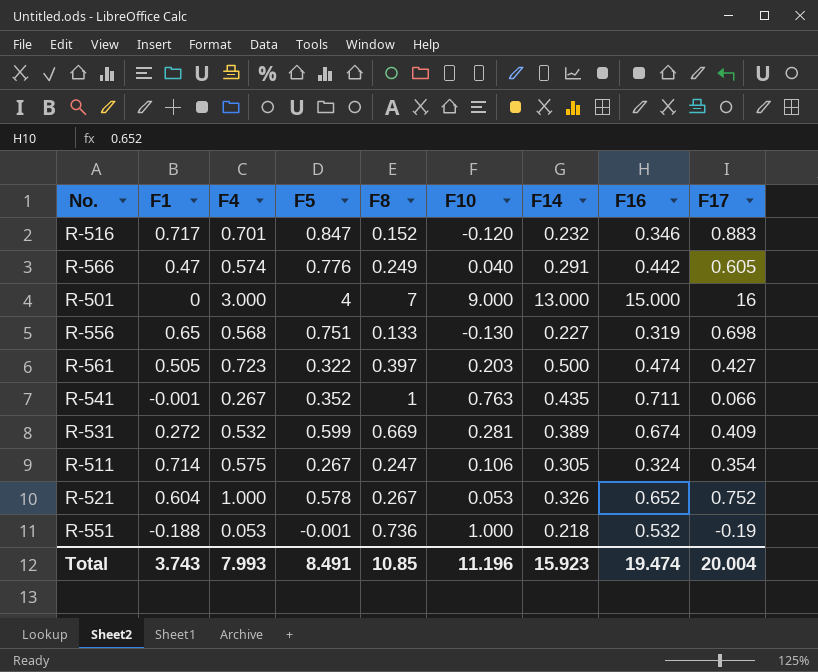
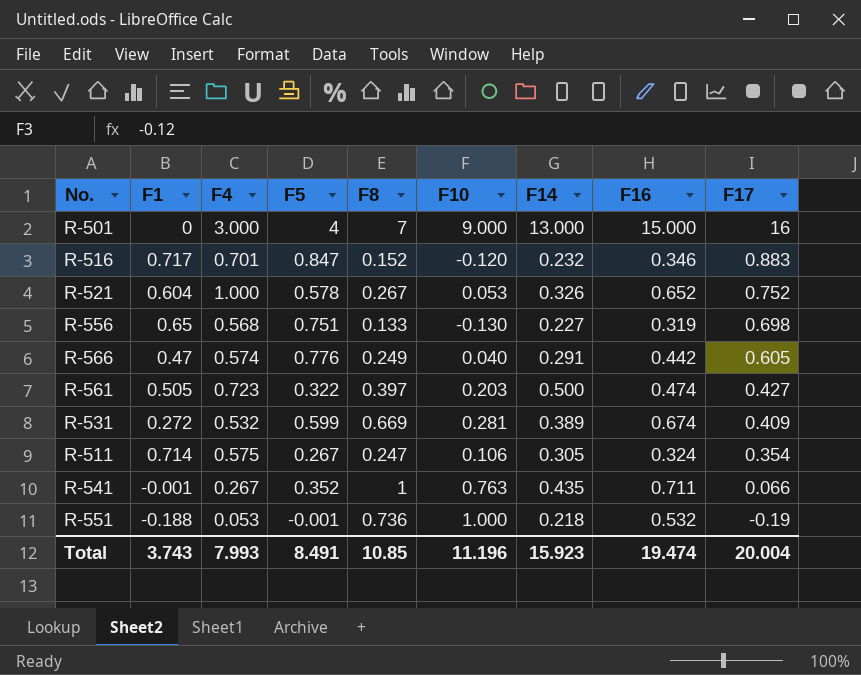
row order: none -> F17 descending

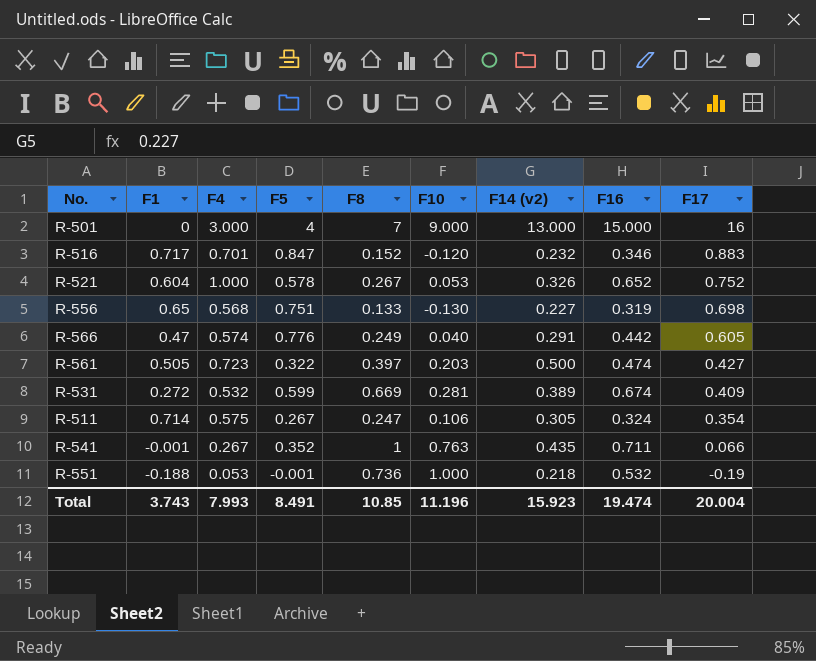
column name: F14 -> F14 (v2)

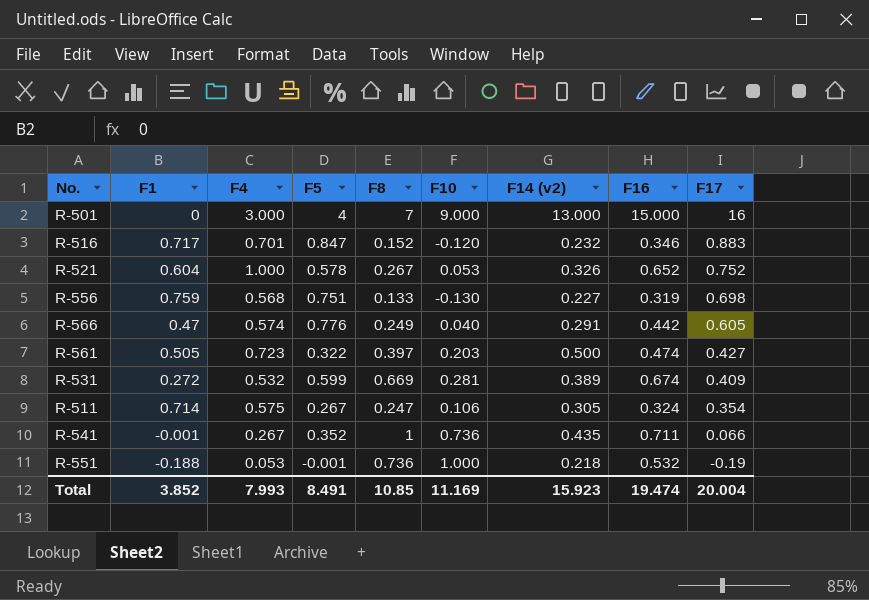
R-556 | F1: 0.65 -> 0.759
R-541 | F10: 0.763 -> 0.736
Total | F1: 3.743 -> 3.852
Total | F10: 11.196 -> 11.169

